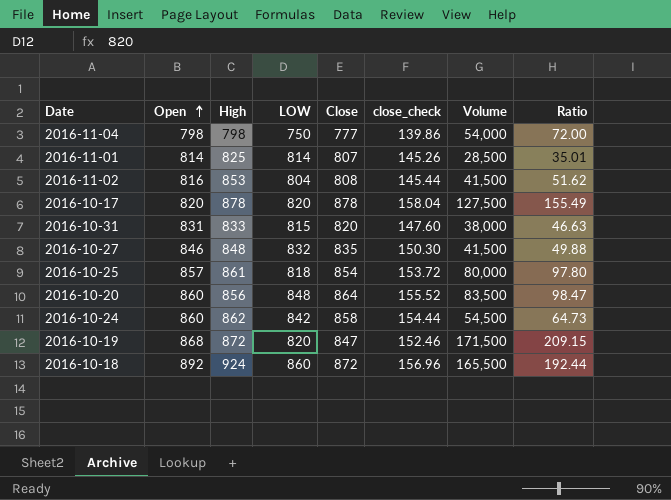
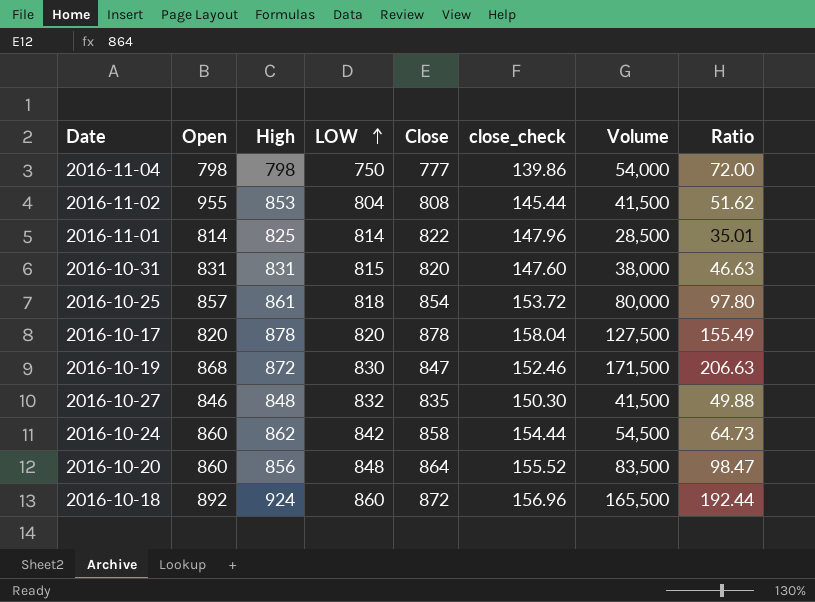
row order: Open ascending -> LOW ascending
2016-11-02 | Open: 816 -> 955
2016-11-01 | Close: 807 -> 822
2016-11-01 | close_check: 145.26 -> 147.96
2016-10-31 | High: 833 -> 831
2016-10-19 | LOW: 820 -> 830
2016-10-19 | Ratio: 209.15 -> 206.63

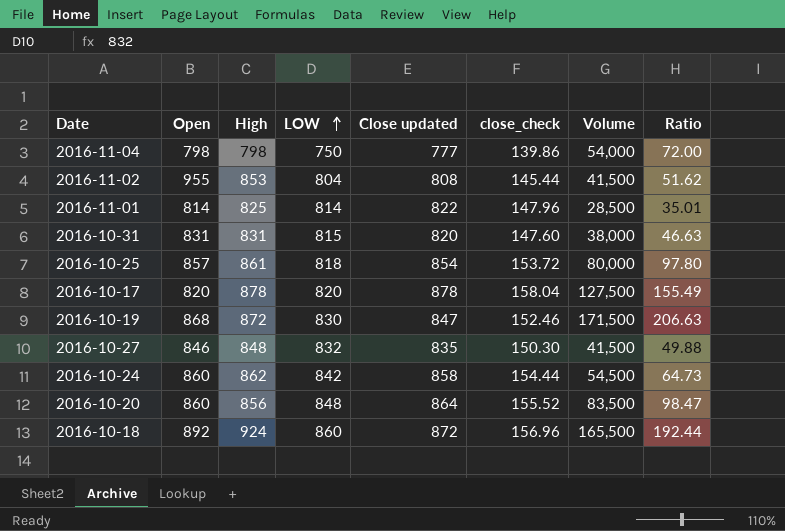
column name: Close -> Close updated

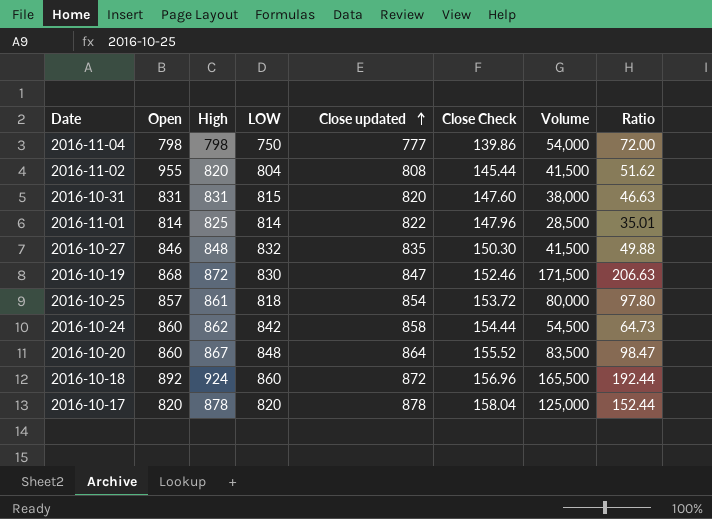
row order: LOW ascending -> Close updated ascending
column name: close_check -> Close Check
2016-11-02 | High: 853 -> 820
2016-10-20 | High: 856 -> 867
2016-10-17 | Volume: 127,500 -> 125,000
2016-10-17 | Ratio: 155.49 -> 152.44

